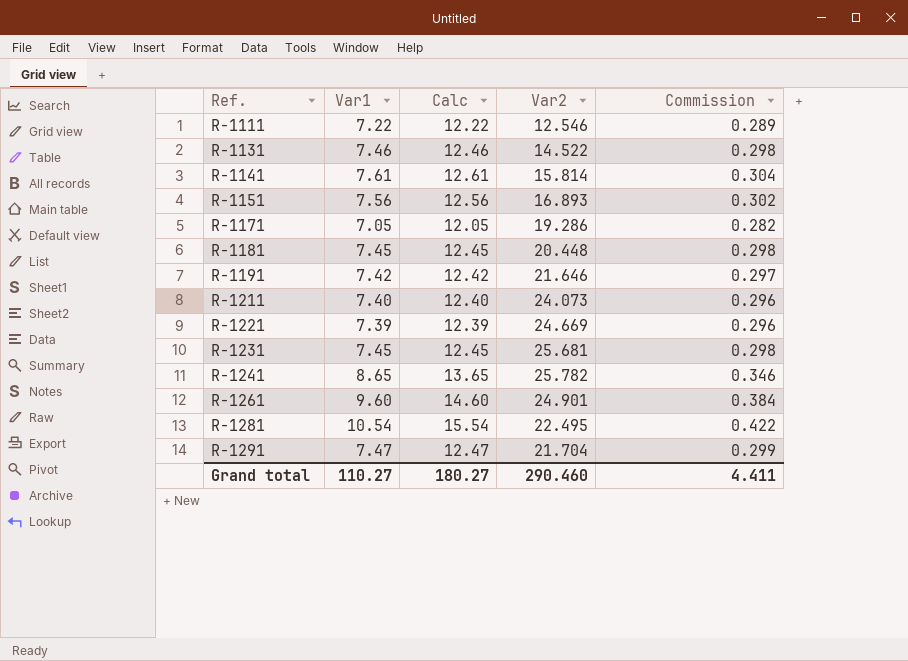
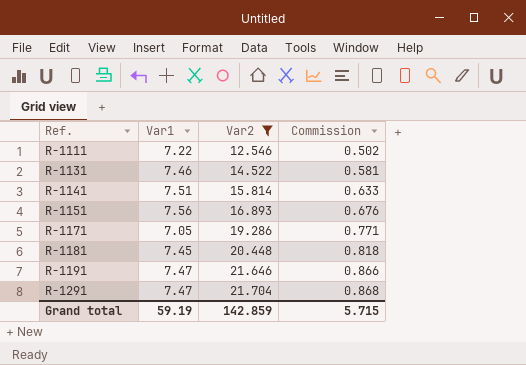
filter: none -> Var2 <= 21.704
column Calc | formula: [Var1] + 5 -> none
column Commission | formula: [Var1] * 0.04 -> [Var2] * 0.04
R-1141 | Var1: 7.61 -> 7.51
R-1191 | Var1: 7.42 -> 7.47
Grand total | Var1: 110.27 -> 59.19
Grand total | Var2: 290.460 -> 142.859
Grand total | Commission: 4.411 -> 5.715

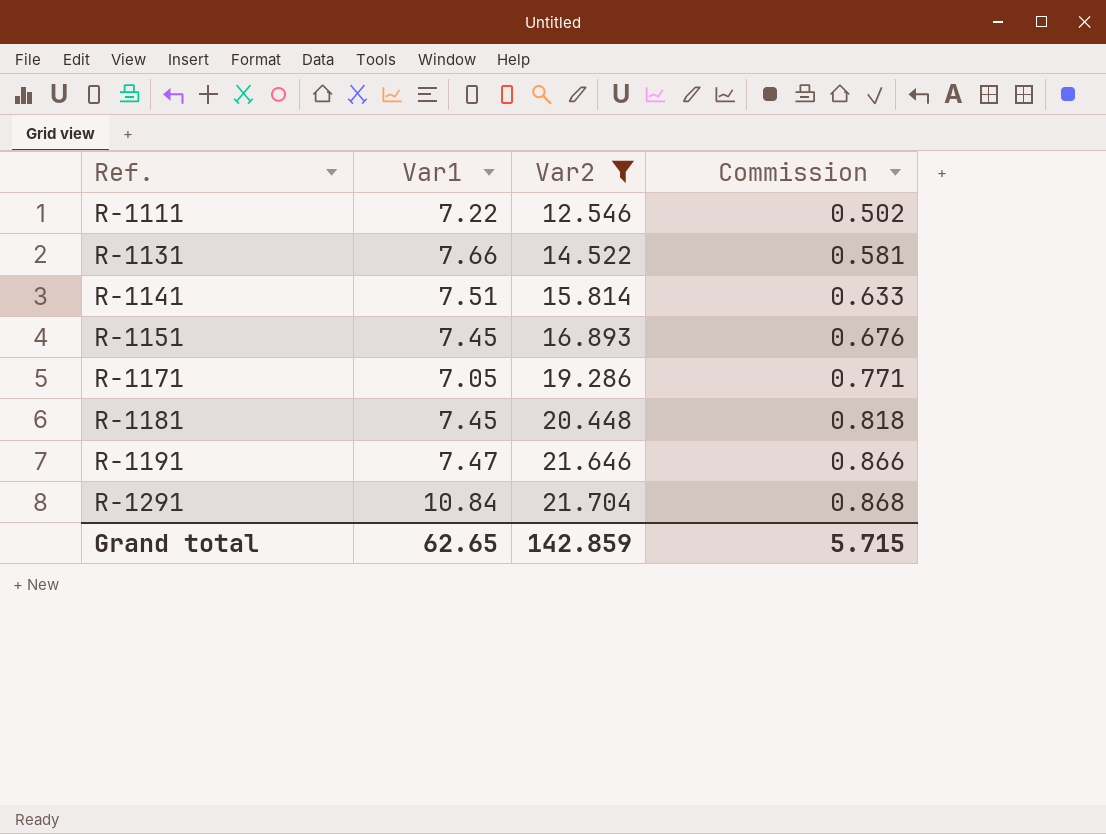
R-1131 | Var1: 7.46 -> 7.66
R-1151 | Var1: 7.56 -> 7.45
R-1291 | Var1: 7.47 -> 10.84
Grand total | Var1: 59.19 -> 62.65

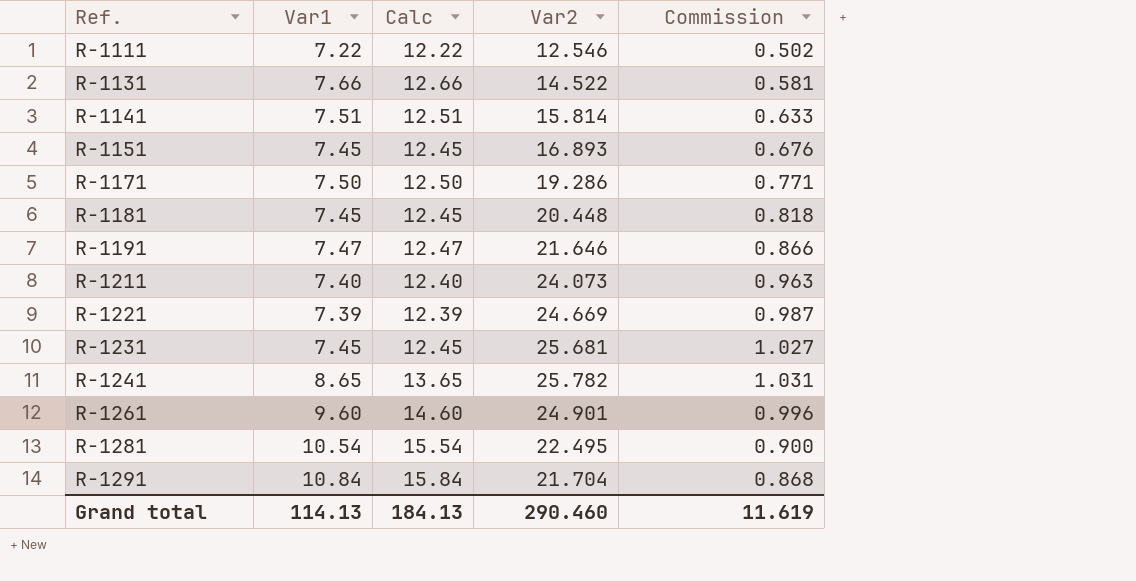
filter: Var2 <= 21.704 -> none
column Calc | formula: none -> [Var1] + 5
R-1171 | Var1: 7.05 -> 7.50
Grand total | Var1: 62.65 -> 114.13
Grand total | Var2: 142.859 -> 290.460
Grand total | Commission: 5.715 -> 11.619

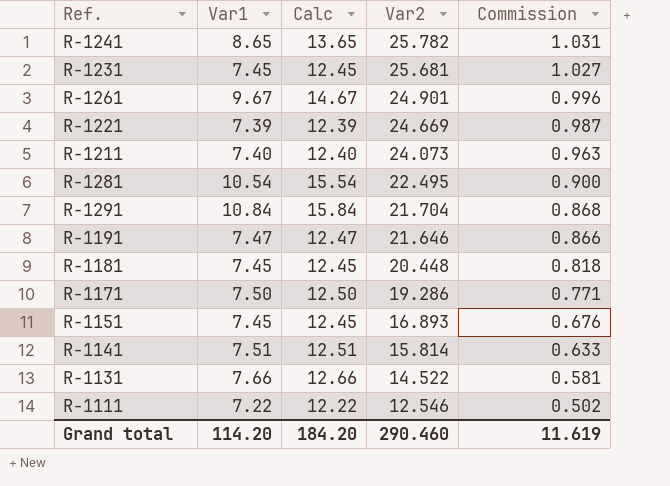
row order: Ref. ascending -> Var2 descending
R-1261 | Var1: 9.60 -> 9.67
R-1261 | Calc: 14.60 -> 14.67
Grand total | Var1: 114.13 -> 114.20
Grand total | Calc: 184.13 -> 184.20

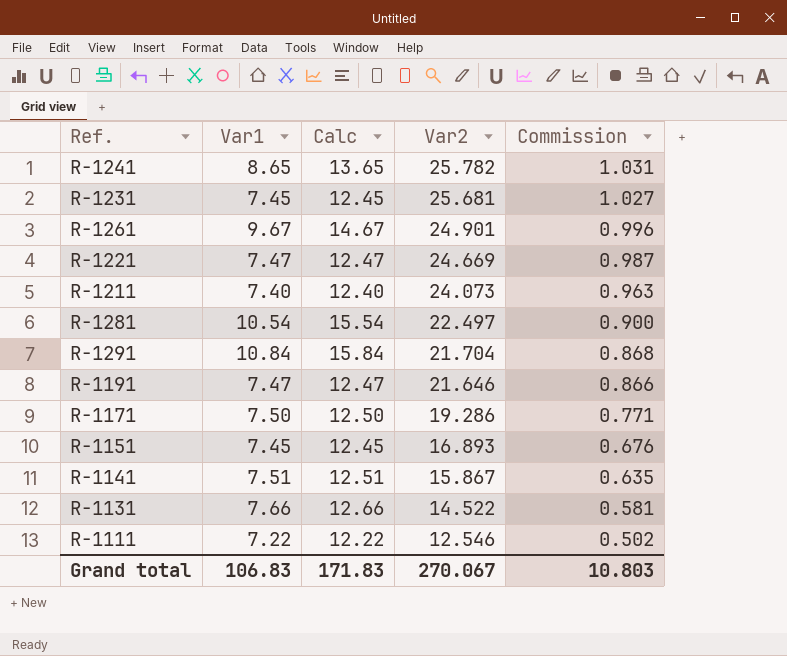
row R-1181: 7.45 | 12.45 | 20.448 | 0.818 -> none
R-1221 | Var1: 7.39 -> 7.47
R-1221 | Calc: 12.39 -> 12.47
R-1281 | Var2: 22.495 -> 22.497
R-1141 | Var2: 15.814 -> 15.867
R-1141 | Commission: 0.633 -> 0.635
Grand total | Var1: 114.20 -> 106.83
Grand total | Calc: 184.20 -> 171.83
Grand total | Var2: 290.460 -> 270.067
Grand total | Commission: 11.619 -> 10.803

